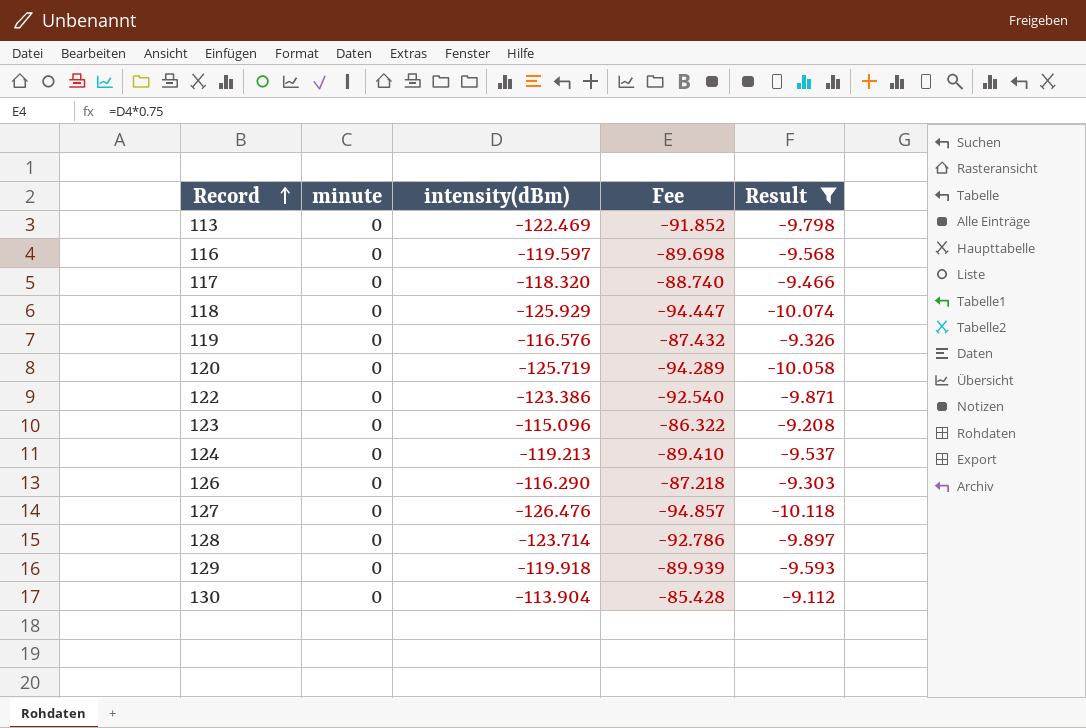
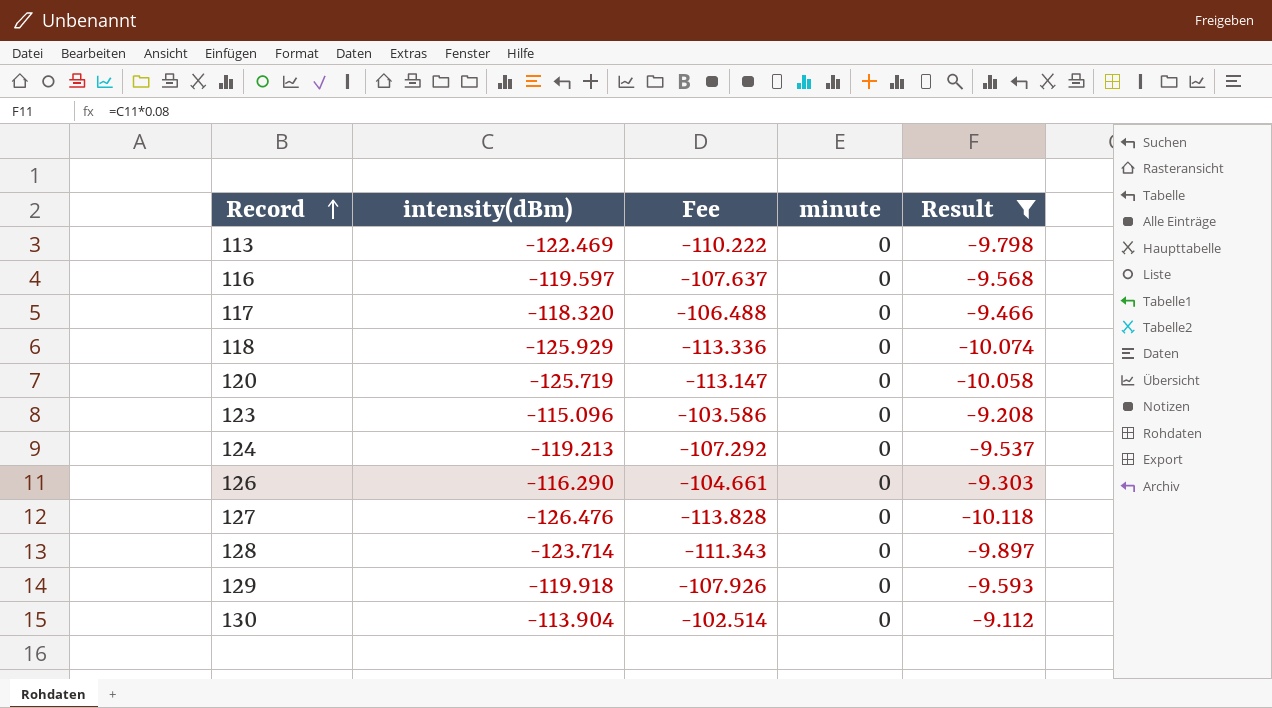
column Fee | formula: [intensity(dBm)] * 0.75 -> [intensity(dBm)] * 0.9
column minute | position: 2 -> 4
row 119: 0 | -116.576 | -87.432 | -9.326 -> none
row 122: 0 | -123.386 | -92.540 | -9.871 -> none

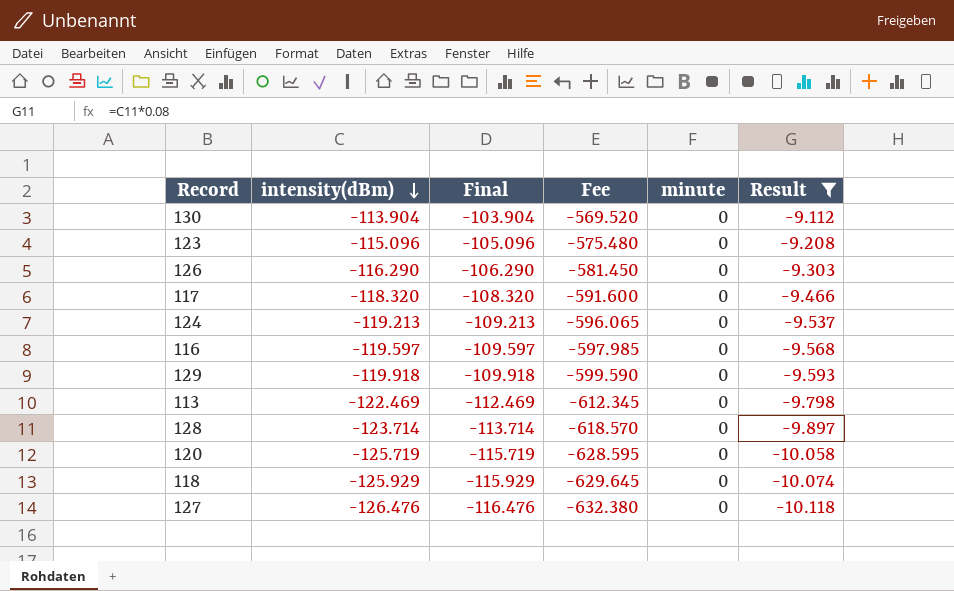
row order: Record ascending -> intensity(dBm) descending
column Final | formula: none -> [intensity(dBm)] + 10
column Fee | formula: [intensity(dBm)] * 0.9 -> [intensity(dBm)] * 5

